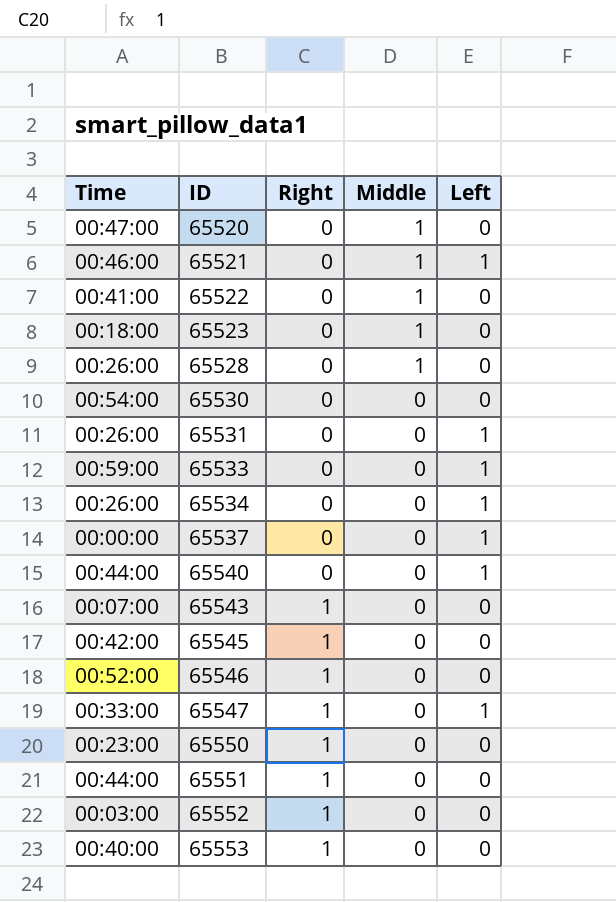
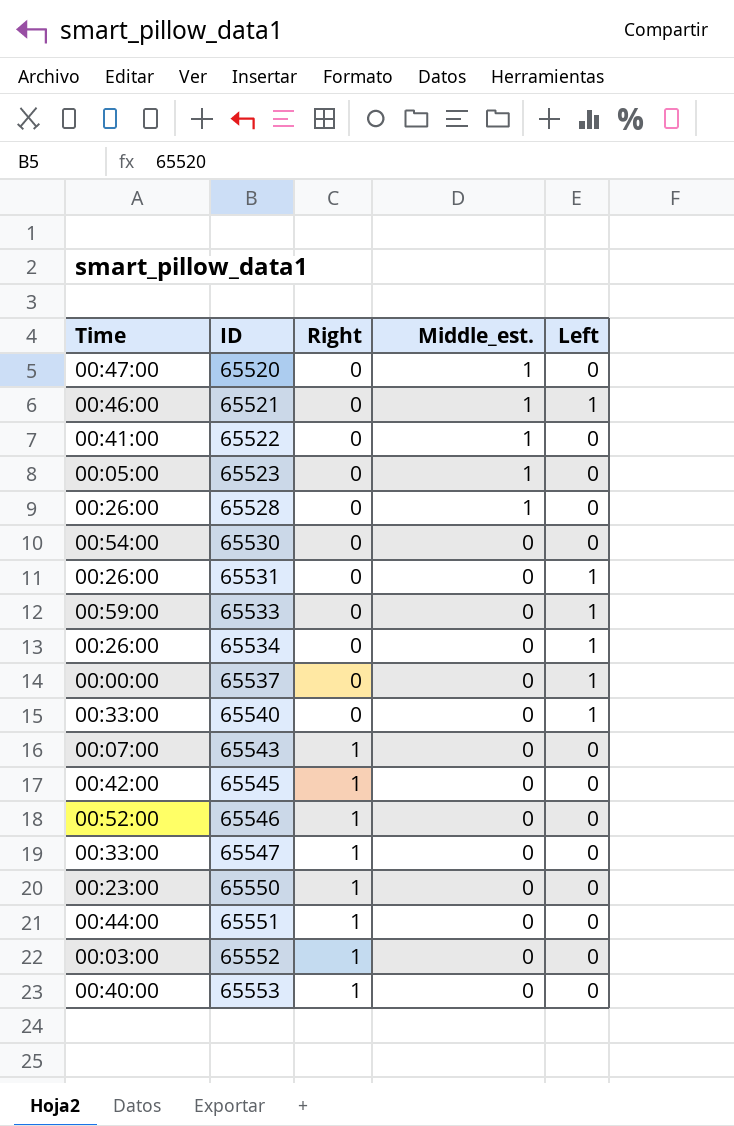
column name: Middle -> Middle_est.
65523 | Time: 00:18:00 -> 00:05:00
65540 | Time: 00:44:00 -> 00:33:00
65547 | Left: 1 -> 0

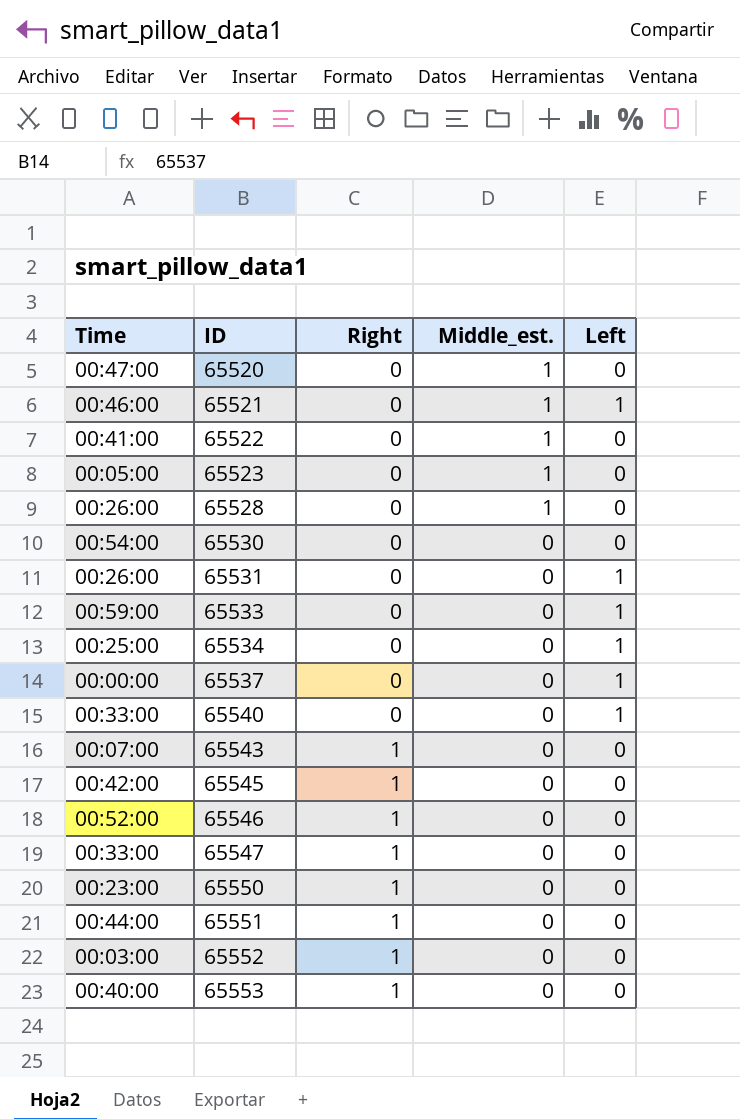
65534 | Time: 00:26:00 -> 00:25:00

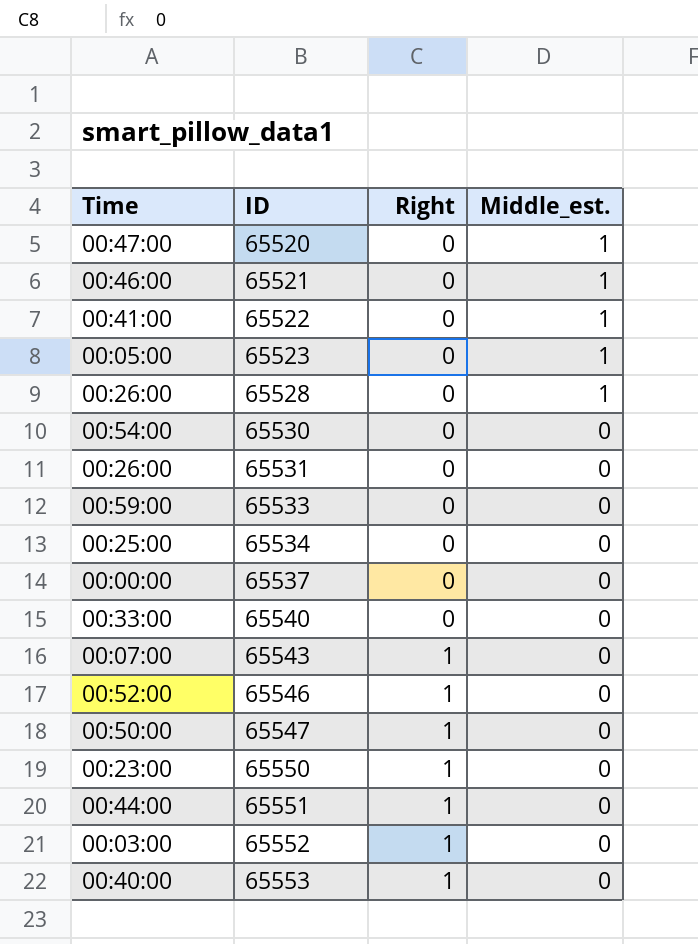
column Left | position: 5 -> none
row 65545: 00:42:00 | 1 | 0 | 0 -> none
65547 | Time: 00:33:00 -> 00:50:00

